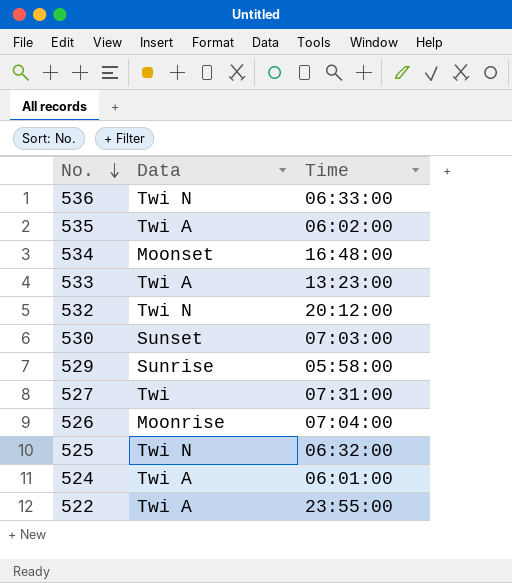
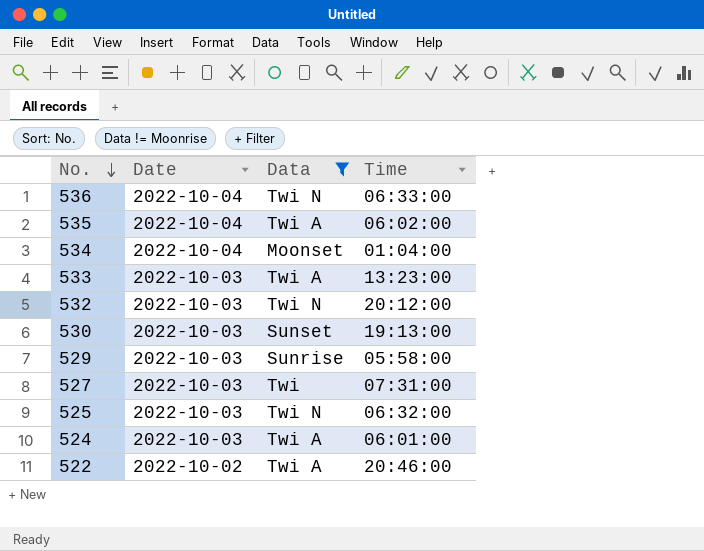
filter: none -> Data != Moonrise
column Date | position: none -> 2
534 | Time: 16:48:00 -> 01:04:00
530 | Time: 07:03:00 -> 19:13:00
522 | Time: 23:55:00 -> 20:46:00

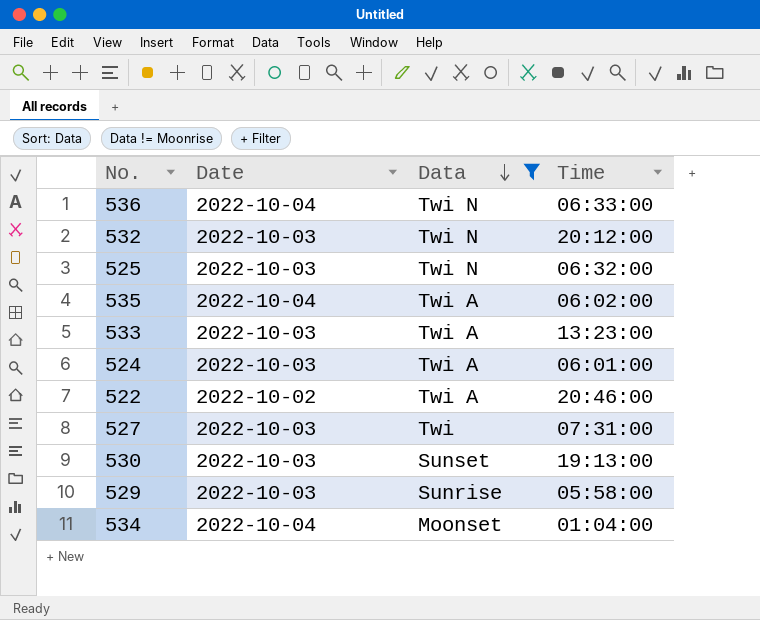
row order: No. descending -> Data descending

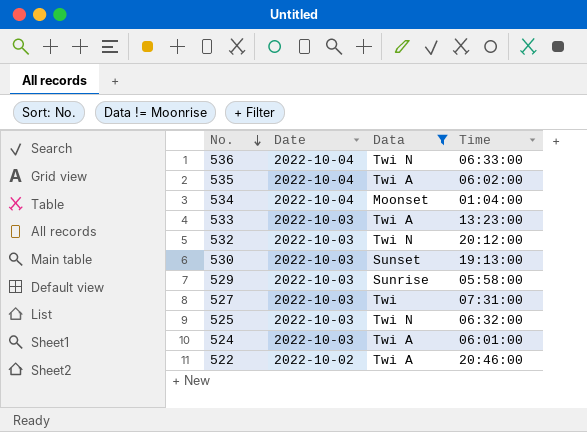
row order: Data descending -> No. descending

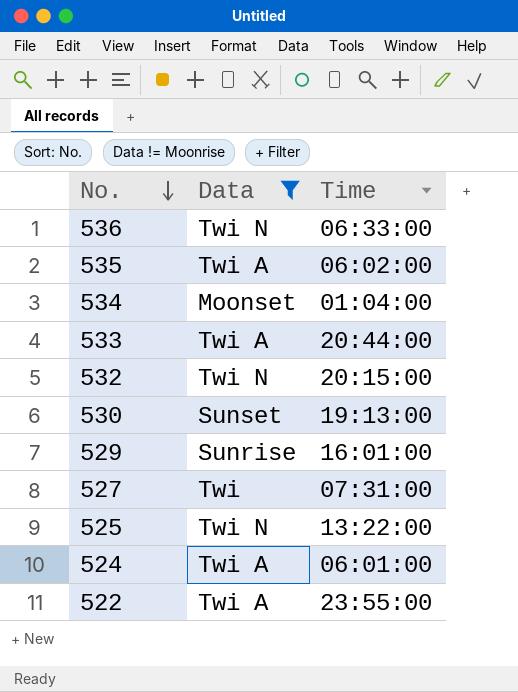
column Date | position: 2 -> none
533 | Time: 13:23:00 -> 20:44:00
532 | Time: 20:12:00 -> 20:15:00
529 | Time: 05:58:00 -> 16:01:00
525 | Time: 06:32:00 -> 13:22:00
522 | Time: 20:46:00 -> 23:55:00

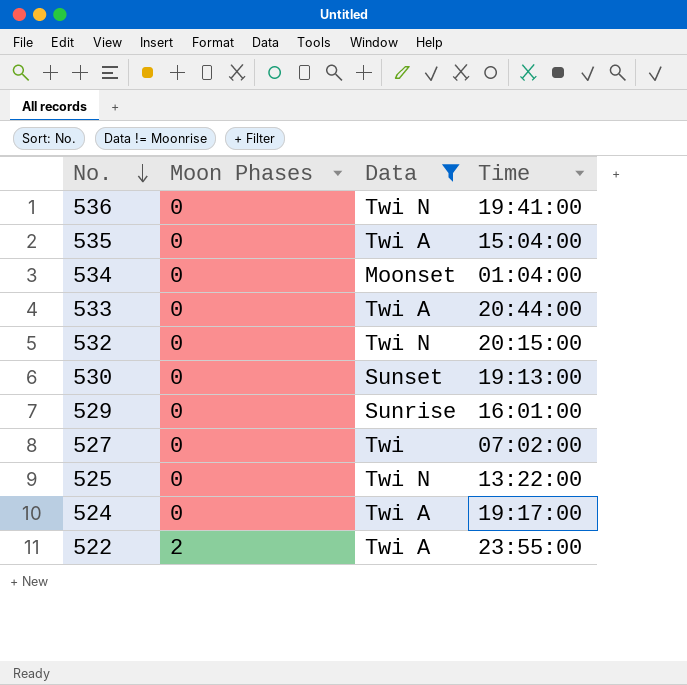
column Moon Phases | position: none -> 2
536 | Time: 06:33:00 -> 19:41:00
535 | Time: 06:02:00 -> 15:04:00
527 | Time: 07:31:00 -> 07:02:00
524 | Time: 06:01:00 -> 19:17:00

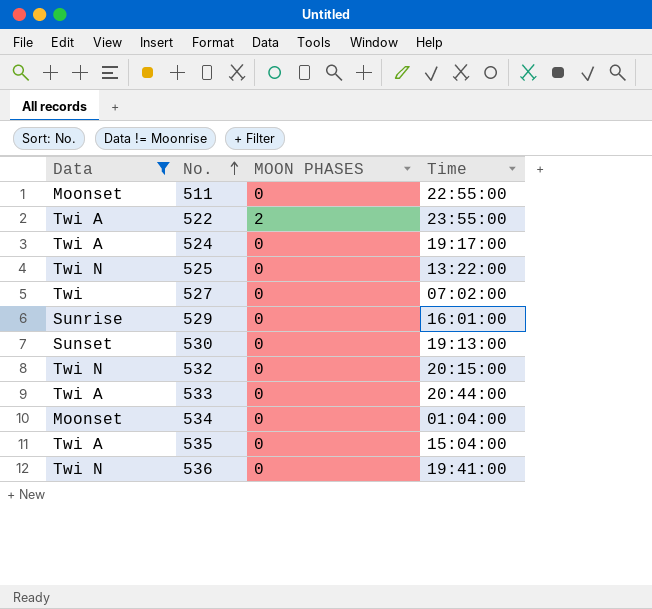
row order: No. descending -> No. ascending
column Data | position: 3 -> 1
column name: Moon Phases -> MOON PHASES
row 511: none -> Moonset | 0 | 22:55:00

